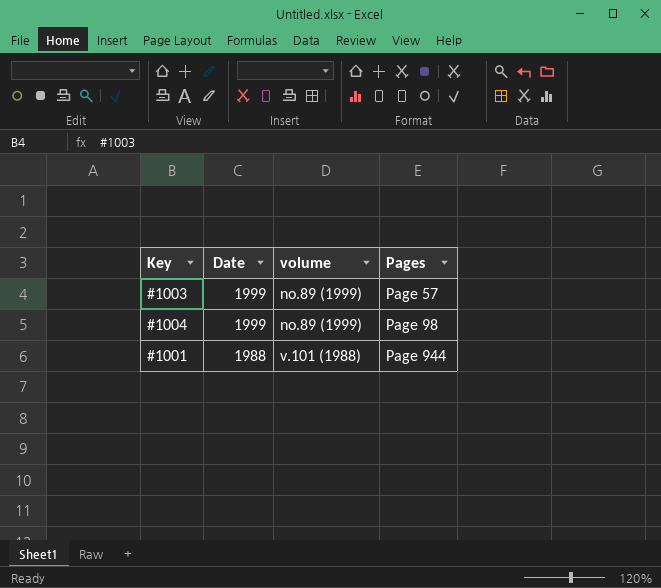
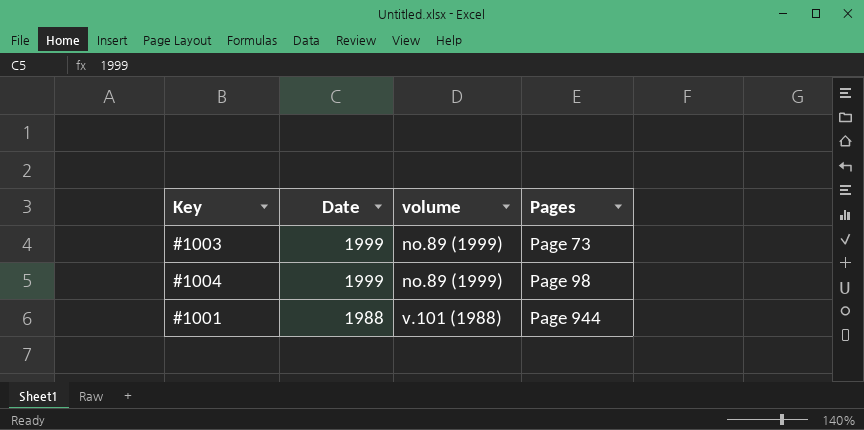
#1003 | Pages: Page 57 -> Page 73

